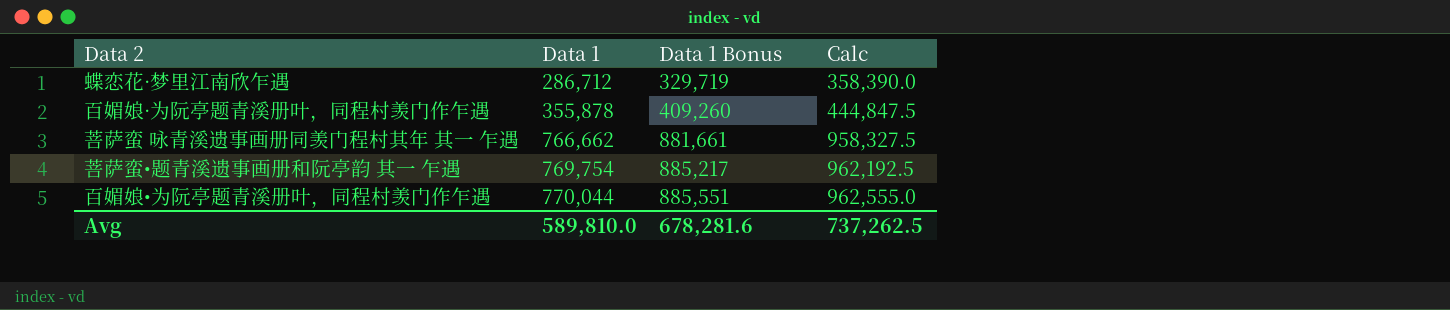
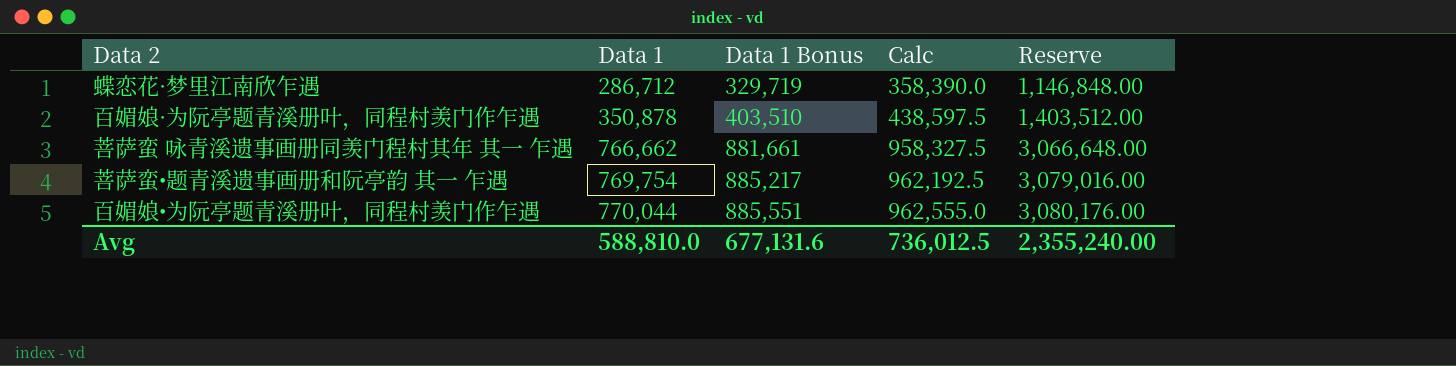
column Reserve | formula: none -> [Data 1] * 4
百媚娘·为阮亭题青溪册叶，同程村羡门作乍遇 | Data 1: 355,878 -> 350,878
百媚娘·为阮亭题青溪册叶，同程村羡门作乍遇 | Data 1 Bonus: 409,260 -> 403,510
百媚娘·为阮亭题青溪册叶，同程村羡门作乍遇 | Calc: 444,847.5 -> 438,597.5
Avg | Data 1: 589,810.0 -> 588,810.0
Avg | Data 1 Bonus: 678,281.6 -> 677,131.6
Avg | Calc: 737,262.5 -> 736,012.5

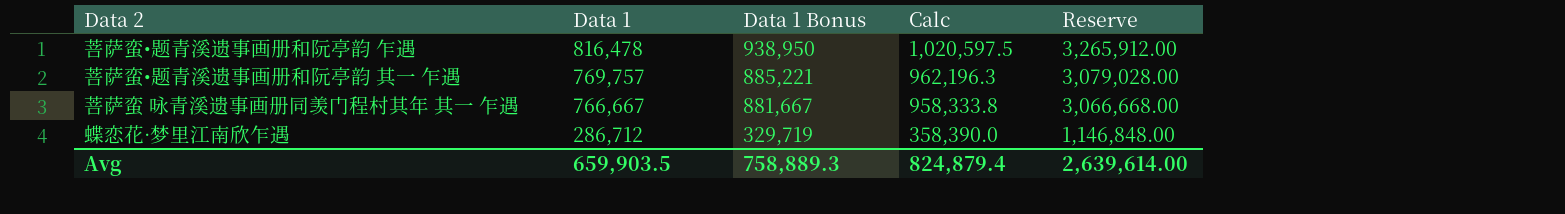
row order: Data 1 ascending -> Data 1 descending
row 百媚娘·为阮亭题青溪册叶，同程村羡门作乍遇: 350,878 | 403,510 | 438,597.5 | 1,403,512.00 -> none
row 百媚娘•为阮亭题青溪册叶，同程村羡门作乍遇: 770,044 | 885,551 | 962,555.0 | 3,080,176.00 -> none
row 菩萨蛮•题青溪遗事画册和阮亭韵 乍遇: none -> 816,478 | 938,950 | 1,020,597.5 | 3,265,912.00
菩萨蛮•题青溪遗事画册和阮亭韵 其一 乍遇 | Data 1: 769,754 -> 769,757
菩萨蛮•题青溪遗事画册和阮亭韵 其一 乍遇 | Data 1 Bonus: 885,217 -> 885,221
菩萨蛮•题青溪遗事画册和阮亭韵 其一 乍遇 | Calc: 962,192.5 -> 962,196.3
菩萨蛮•题青溪遗事画册和阮亭韵 其一 乍遇 | Reserve: 3,079,016.00 -> 3,079,028.00
菩萨蛮 咏青溪遗事画册同羡门程村其年 其一 乍遇 | Data 1: 766,662 -> 766,667
菩萨蛮 咏青溪遗事画册同羡门程村其年 其一 乍遇 | Data 1 Bonus: 881,661 -> 881,667
菩萨蛮 咏青溪遗事画册同羡门程村其年 其一 乍遇 | Calc: 958,327.5 -> 958,333.8
菩萨蛮 咏青溪遗事画册同羡门程村其年 其一 乍遇 | Reserve: 3,066,648.00 -> 3,066,668.00
Avg | Data 1: 588,810.0 -> 659,903.5
Avg | Data 1 Bonus: 677,131.6 -> 758,889.3
Avg | Calc: 736,012.5 -> 824,879.4
Avg | Reserve: 2,355,240.00 -> 2,639,614.00

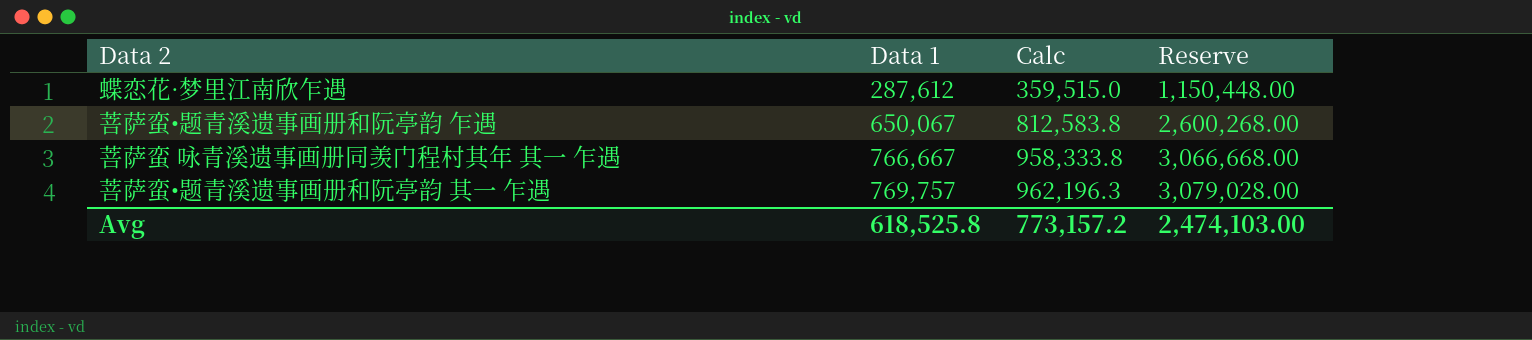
row order: Data 1 descending -> Data 1 ascending
column Data 1 Bonus | formula: [Data 1] * 1.15 -> none
蝶恋花·梦里江南欣乍遇 | Data 1: 286,712 -> 287,612
蝶恋花·梦里江南欣乍遇 | Calc: 358,390.0 -> 359,515.0
蝶恋花·梦里江南欣乍遇 | Reserve: 1,146,848.00 -> 1,150,448.00
菩萨蛮•题青溪遗事画册和阮亭韵 乍遇 | Data 1: 816,478 -> 650,067
菩萨蛮•题青溪遗事画册和阮亭韵 乍遇 | Calc: 1,020,597.5 -> 812,583.8
菩萨蛮•题青溪遗事画册和阮亭韵 乍遇 | Reserve: 3,265,912.00 -> 2,600,268.00
Avg | Data 1: 659,903.5 -> 618,525.8
Avg | Calc: 824,879.4 -> 773,157.2
Avg | Reserve: 2,639,614.00 -> 2,474,103.00

